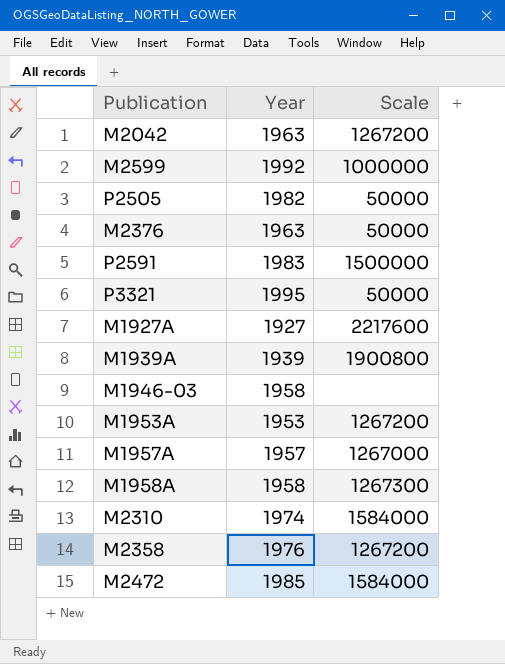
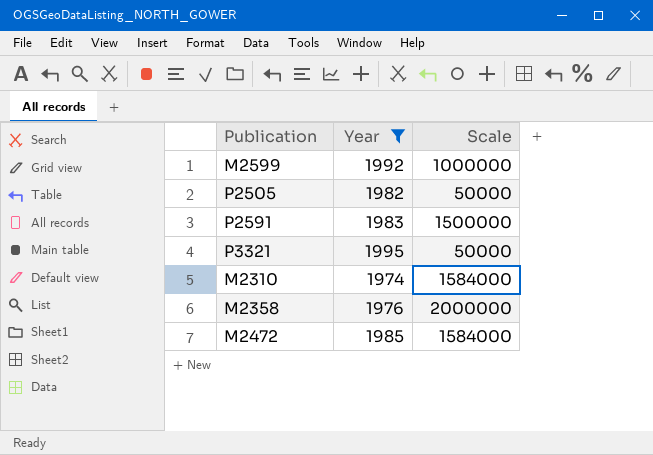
filter: none -> Year >= 1974
M2358 | Scale: 1267200 -> 2000000

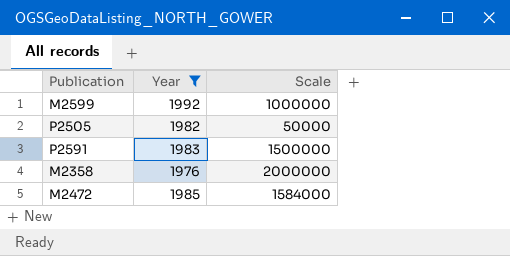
row P3321: 1995 | 50000 -> none
row M2310: 1974 | 1584000 -> none

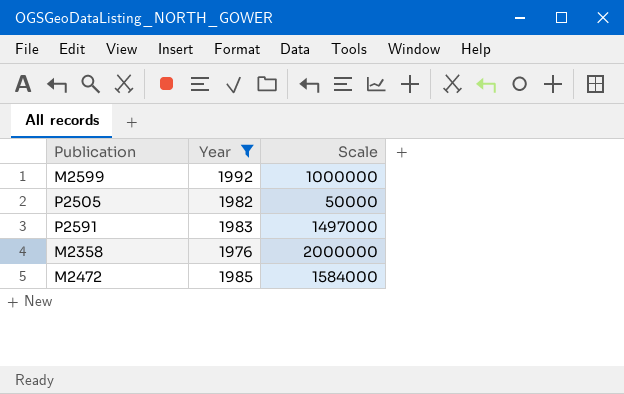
P2591 | Scale: 1500000 -> 1497000

